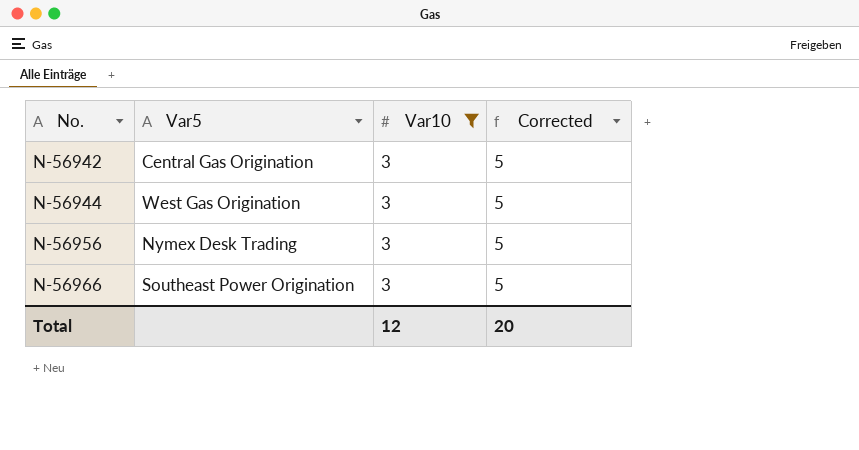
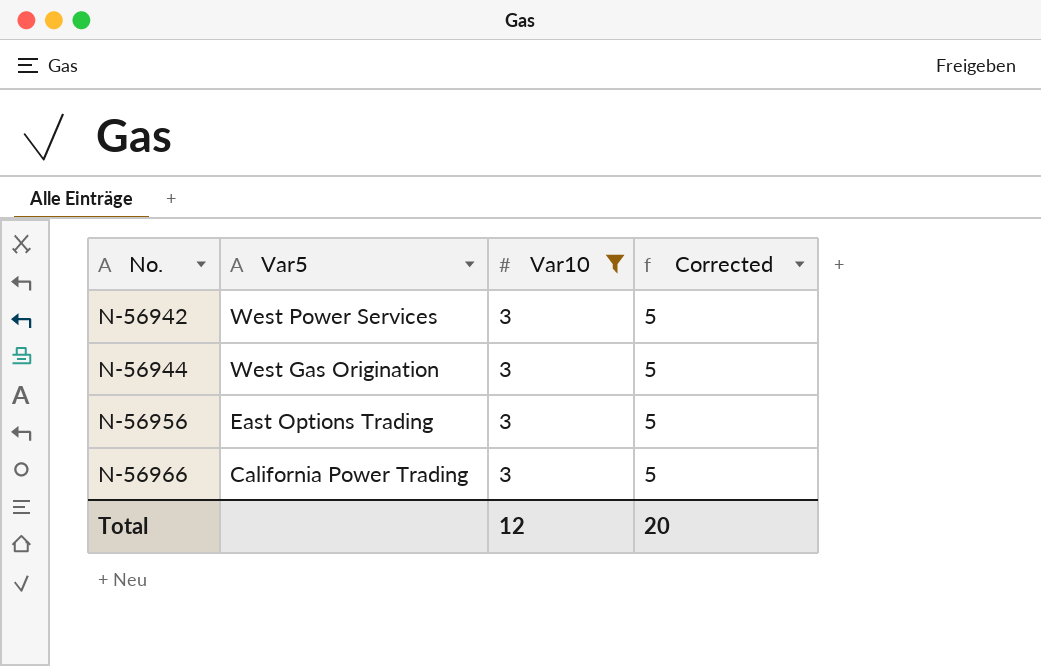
N-56942 | Var5: Central Gas Origination -> West Power Services
N-56956 | Var5: Nymex Desk Trading -> East Options Trading
N-56966 | Var5: Southeast Power Origination -> California Power Trading

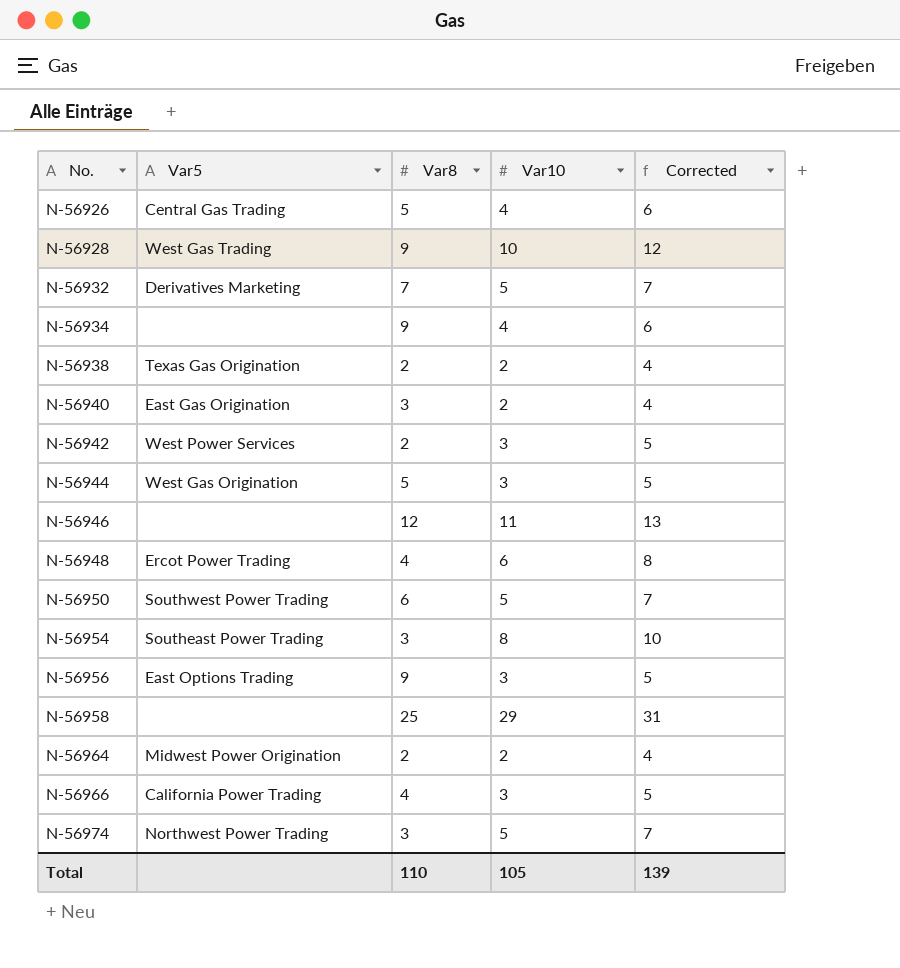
filter: Var10 = 3 -> none
column Var8 | position: none -> 3
Total | Var10: 12 -> 105
Total | Corrected: 20 -> 139

